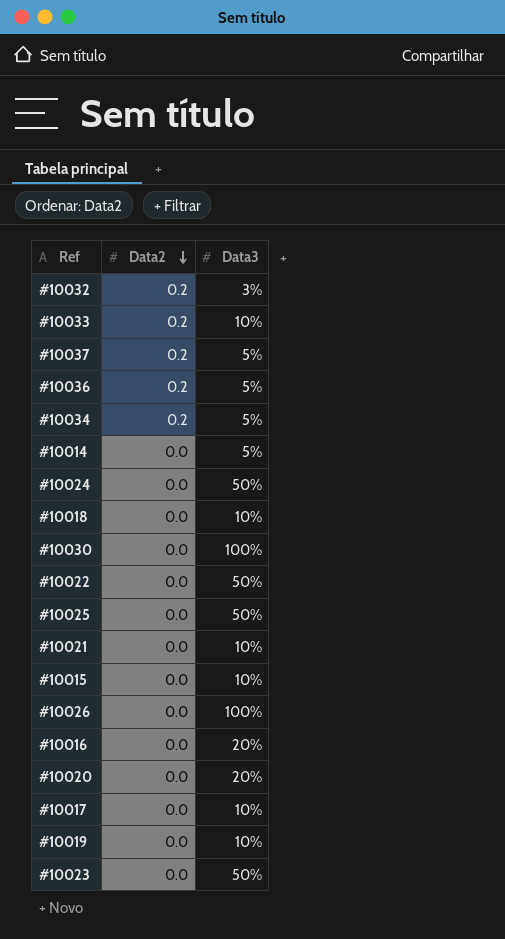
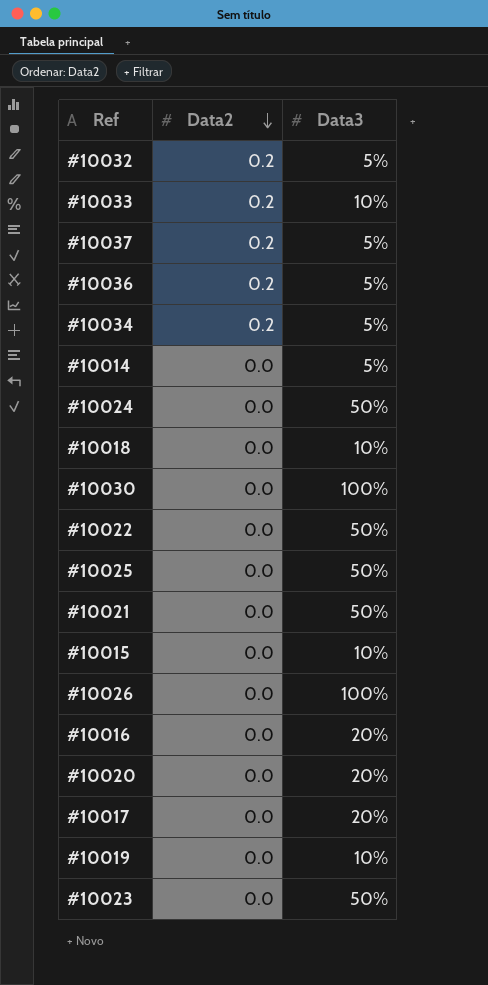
#10032 | Data3: 3% -> 5%
#10021 | Data3: 10% -> 50%
#10017 | Data3: 10% -> 20%

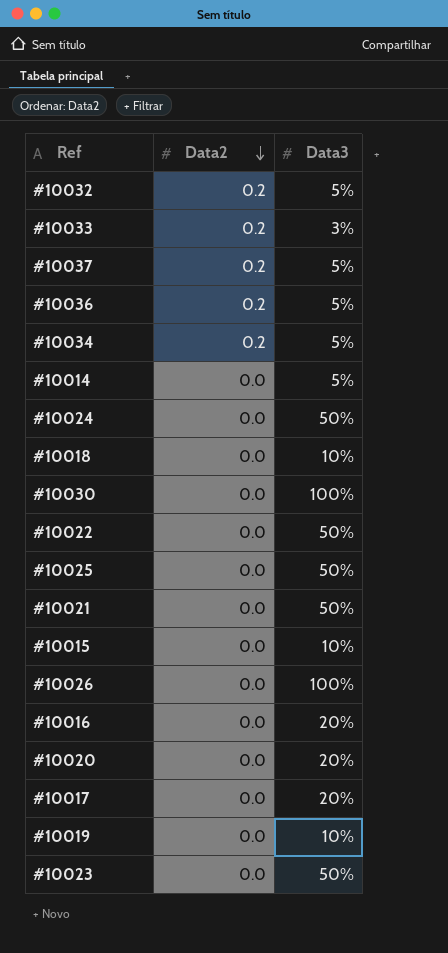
#10033 | Data3: 10% -> 3%

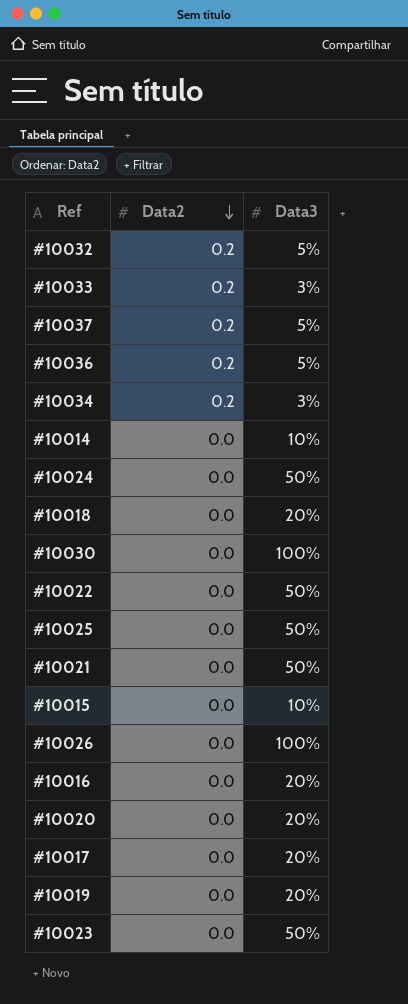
#10034 | Data3: 5% -> 3%
#10014 | Data3: 5% -> 10%
#10018 | Data3: 10% -> 20%
#10019 | Data3: 10% -> 20%

